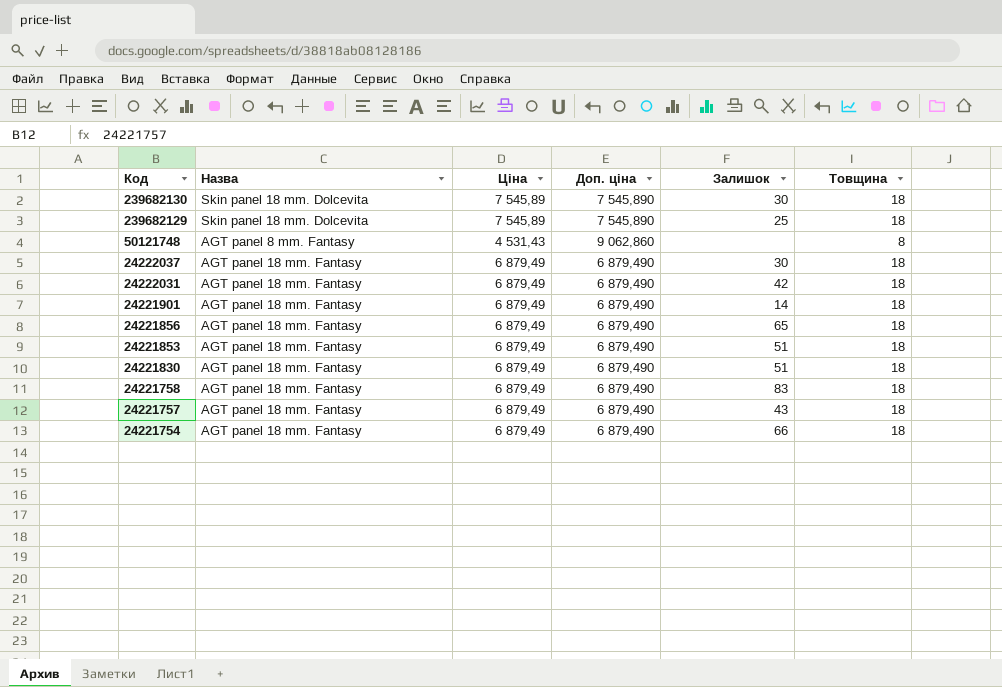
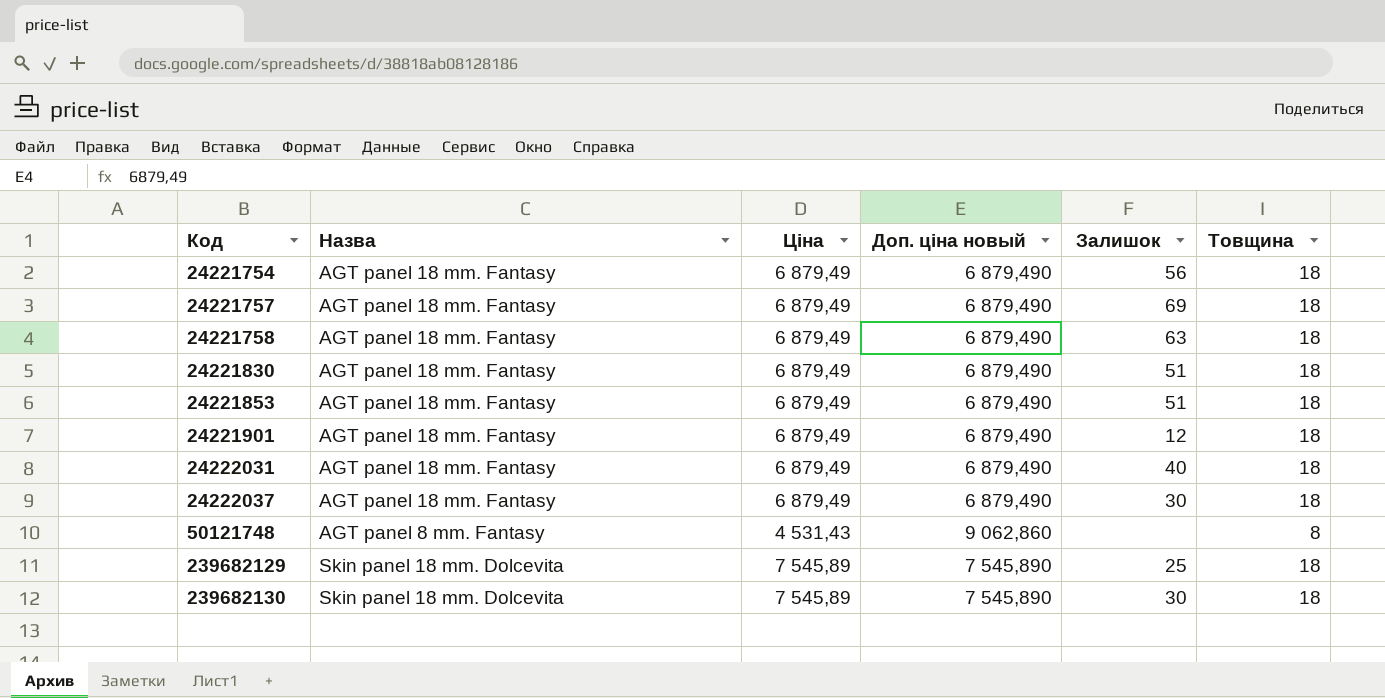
row order: Код descending -> Код ascending
column name: Доп. ціна -> Доп. ціна новый
row 24221856: AGT panel 18 mm. Fantasy | 6 879,49 | 6 879,490 | 65 | 18 -> none
24221754 | Залишок: 66 -> 56
24221757 | Залишок: 43 -> 69
24221758 | Залишок: 83 -> 63
24221901 | Залишок: 14 -> 12
24222031 | Залишок: 42 -> 40

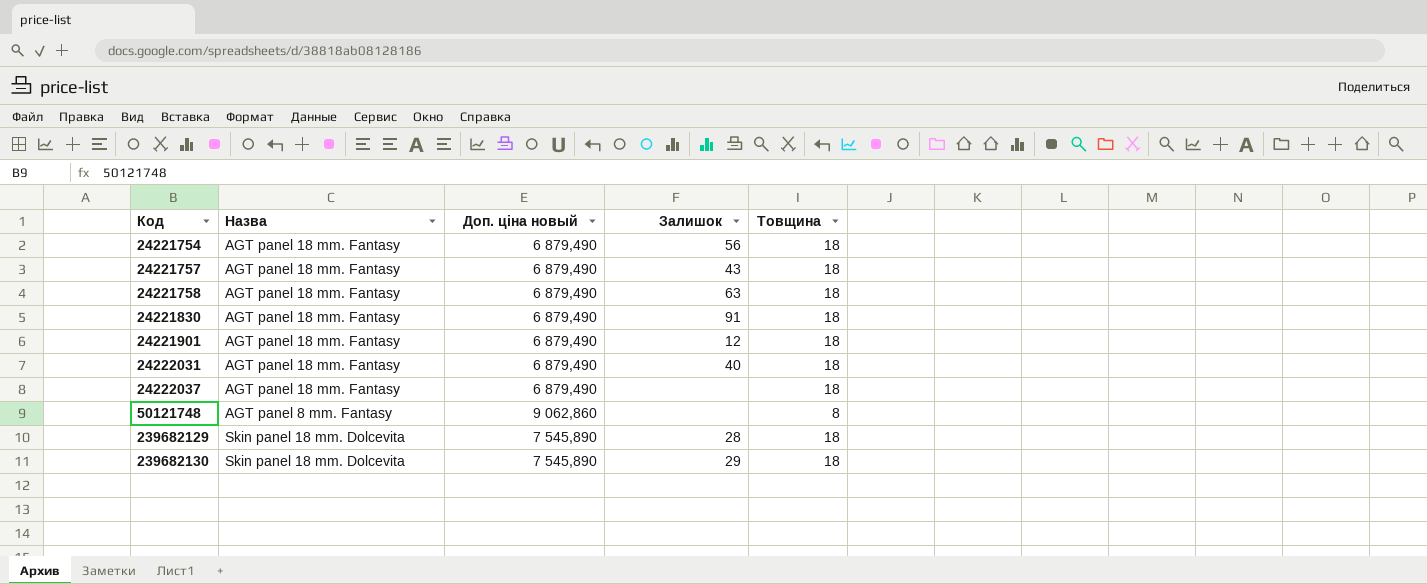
column Ціна | position: 3 -> none
row 24221853: AGT panel 18 mm. Fantasy | 6 879,49 | 6 879,490 | 51 | 18 -> none
24221757 | Залишок: 69 -> 43
24221830 | Залишок: 51 -> 91
24222037 | Залишок: 30 -> none
239682129 | Залишок: 25 -> 28
239682130 | Залишок: 30 -> 29

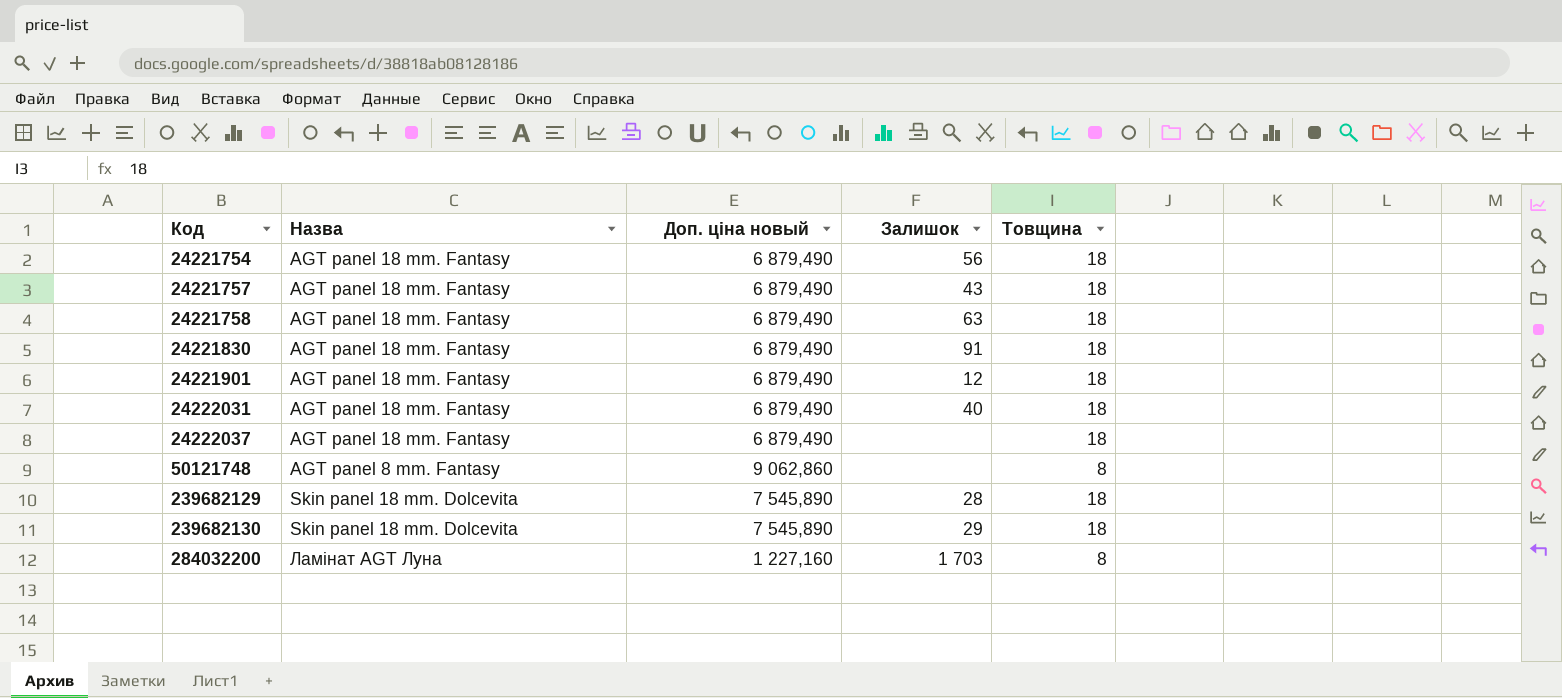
row 284032200: none -> Ламінат AGT Луна | 1 227,160 | 1 703 | 8

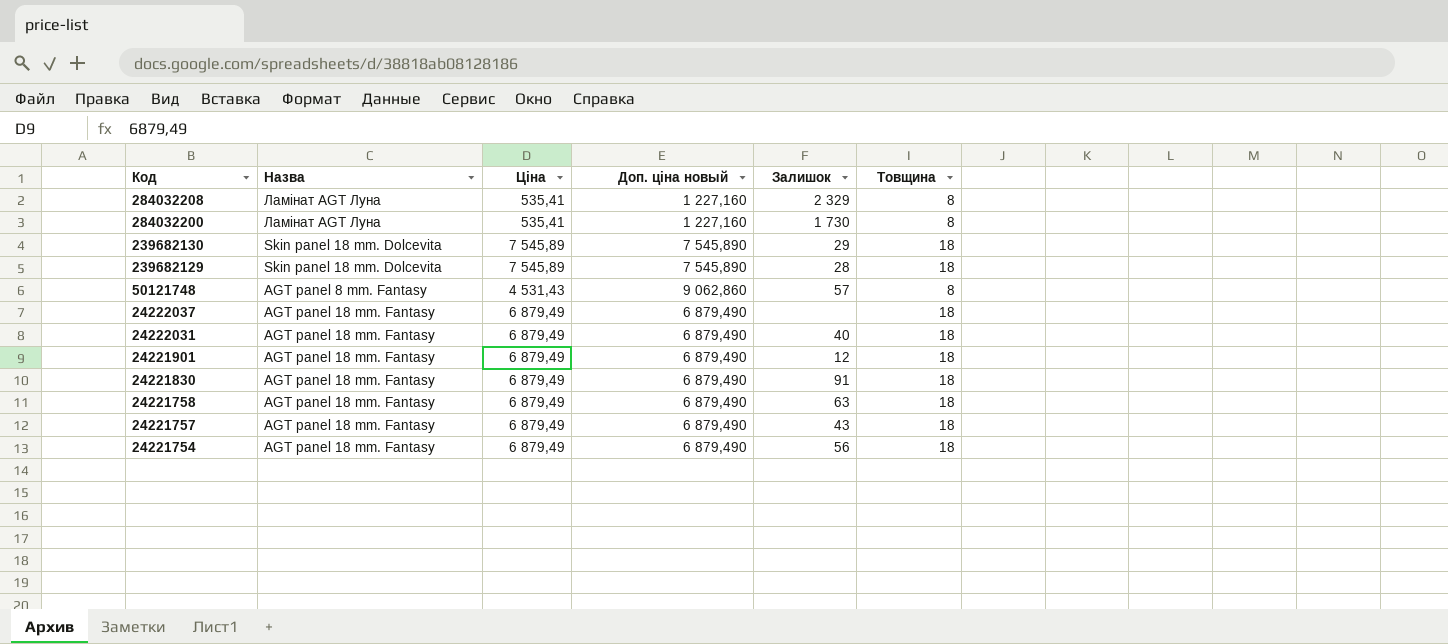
row order: Код ascending -> Код descending
column Ціна | position: none -> 3
row 284032208: none -> Ламінат AGT Луна | 535,41 | 1 227,160 | 2 329 | 8
284032200 | Залишок: 1 703 -> 1 730
50121748 | Залишок: none -> 57

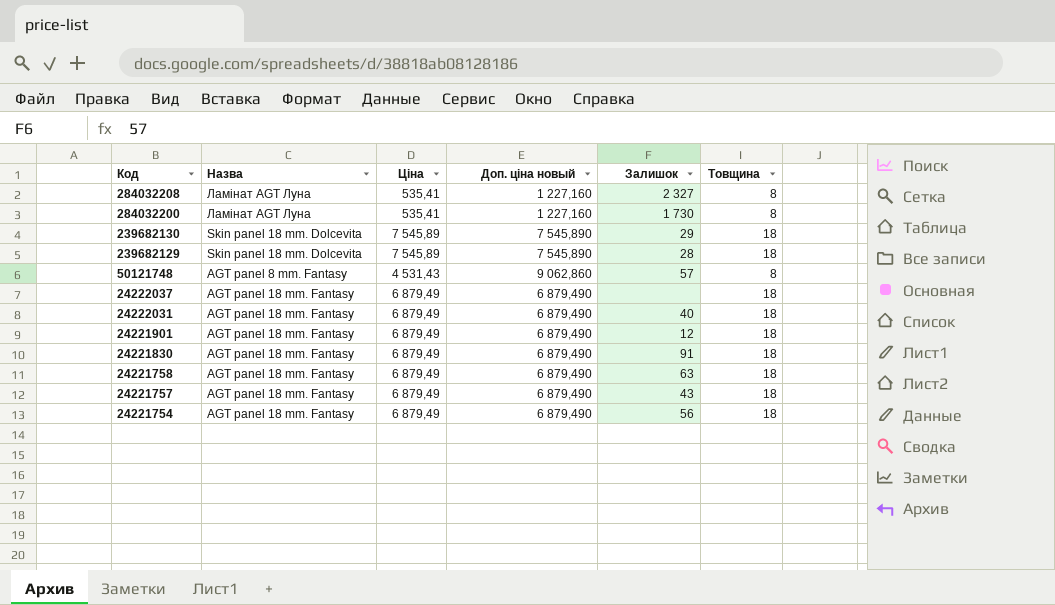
284032208 | Залишок: 2 329 -> 2 327

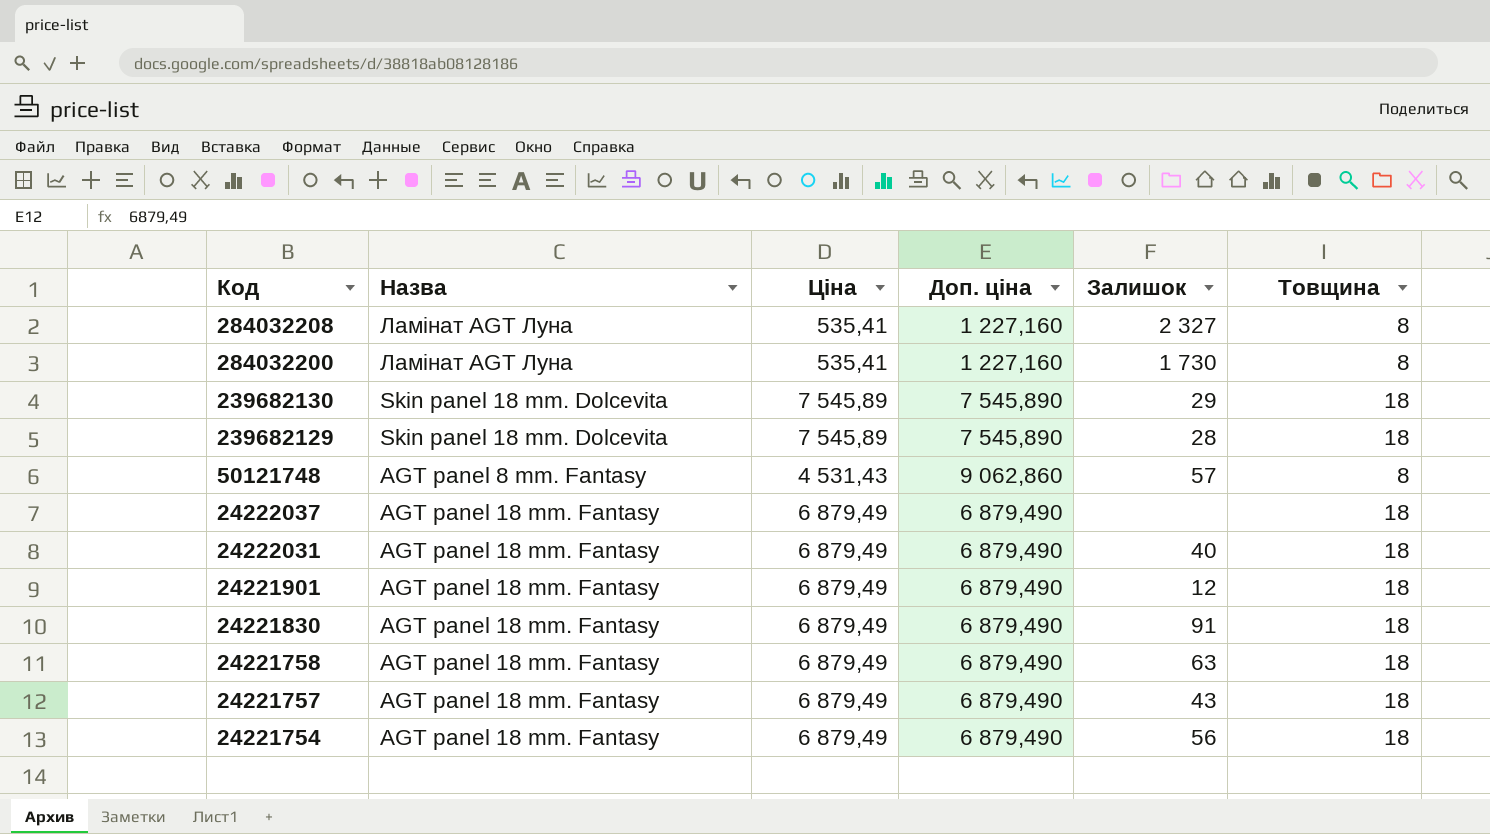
column name: Доп. ціна новый -> Доп. ціна

